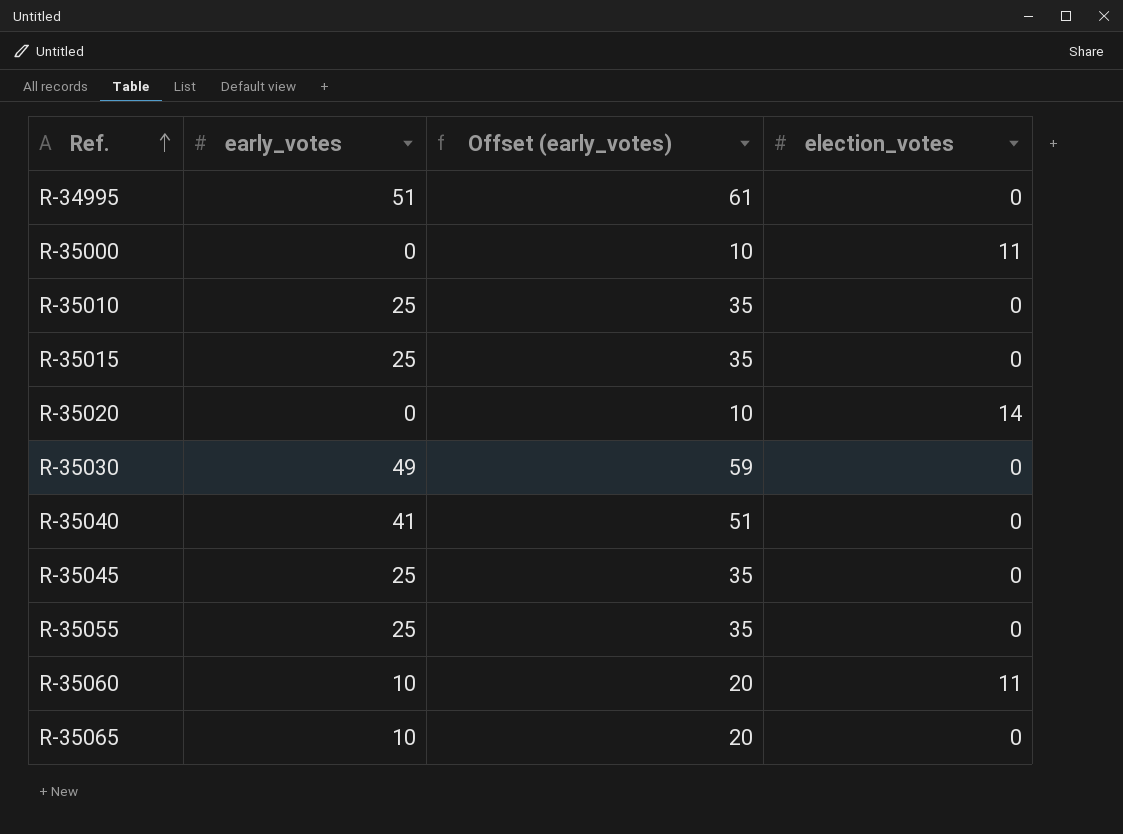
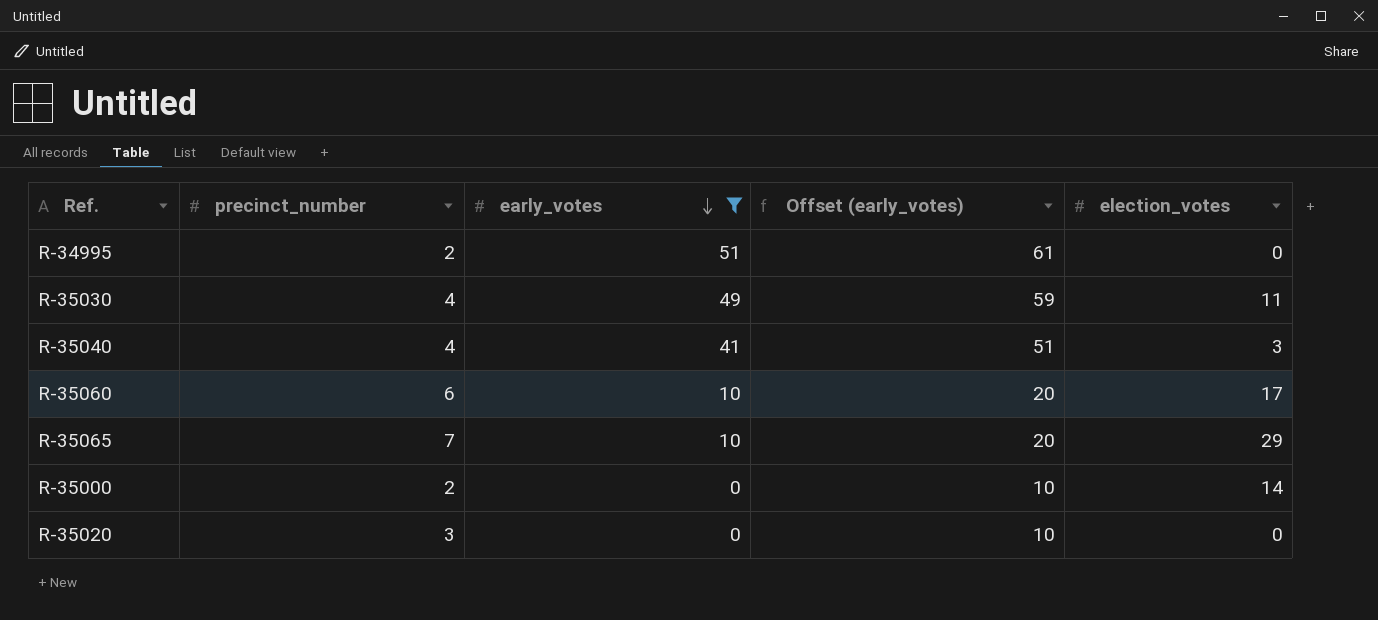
filter: none -> early_votes != 25
row order: Ref. ascending -> early_votes descending
column precinct_number | position: none -> 2
R-35030 | election_votes: 0 -> 11
R-35040 | election_votes: 0 -> 3
R-35060 | election_votes: 11 -> 17
R-35065 | election_votes: 0 -> 29
R-35000 | election_votes: 11 -> 14
R-35020 | election_votes: 14 -> 0

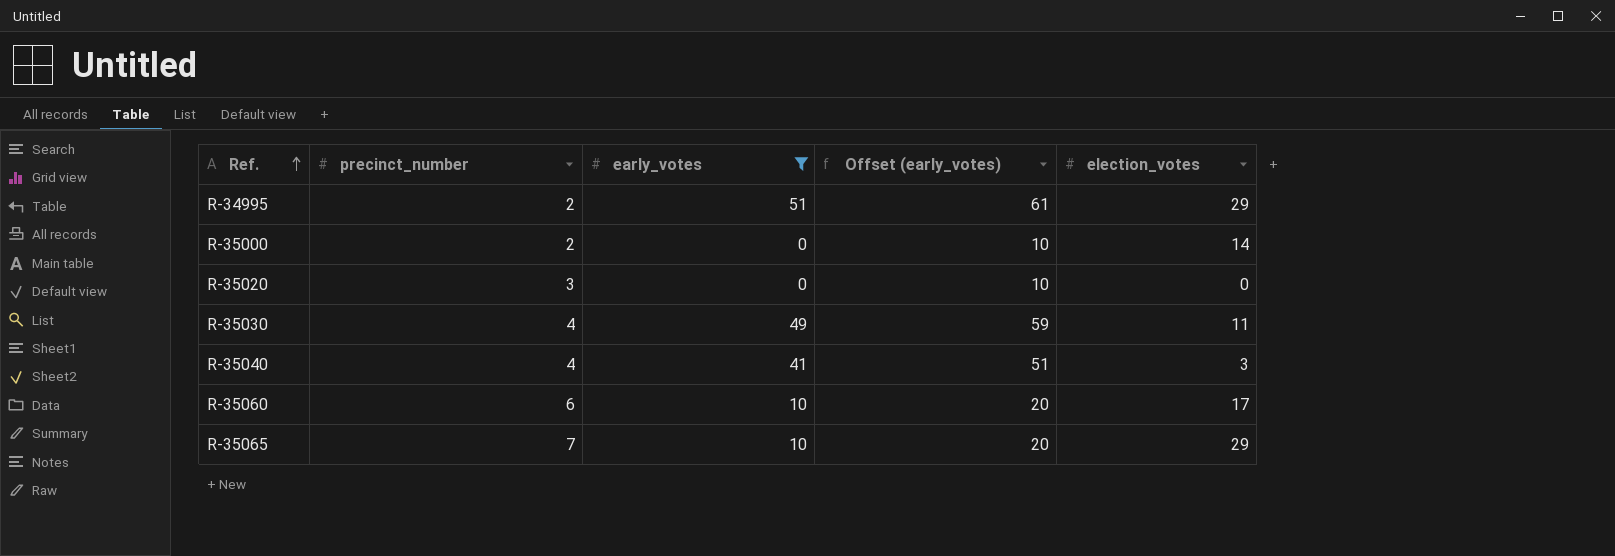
row order: early_votes descending -> Ref. ascending
R-34995 | election_votes: 0 -> 29

